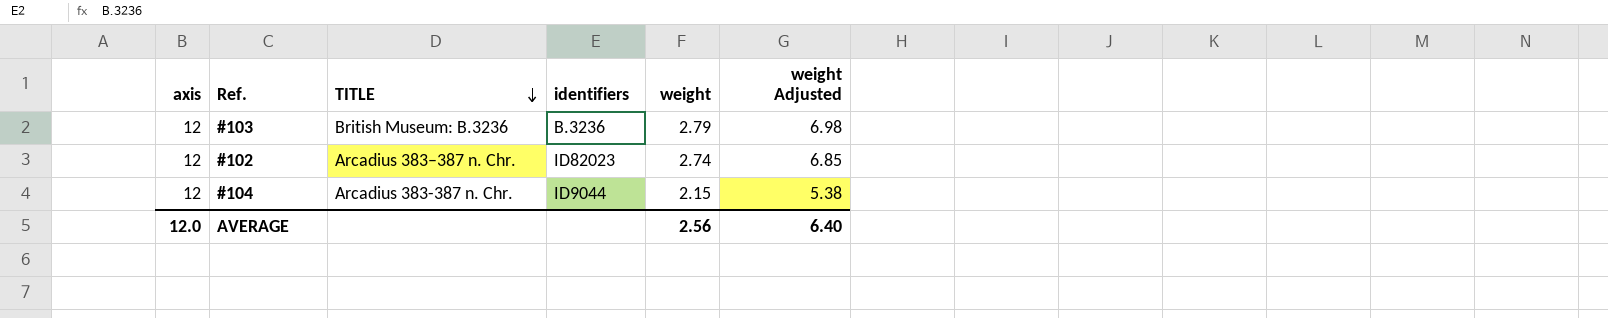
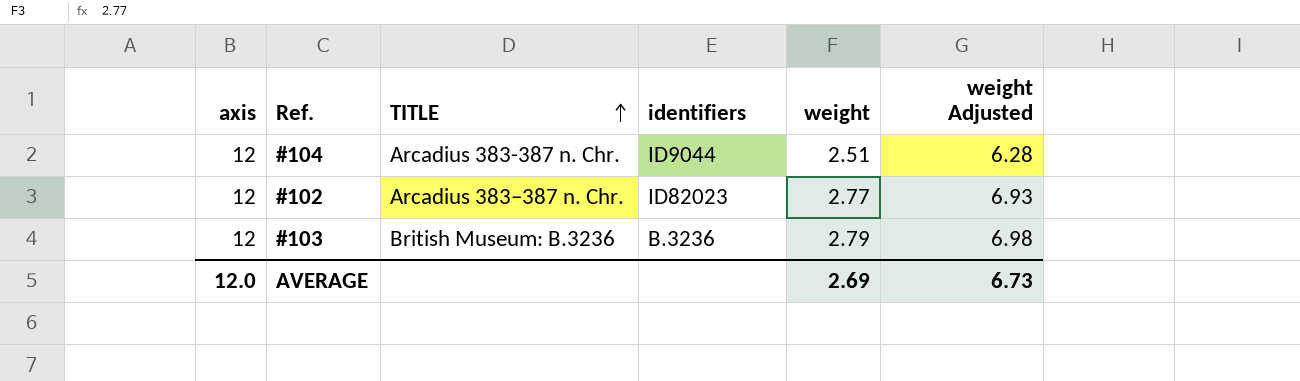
row order: TITLE descending -> TITLE ascending
#104 | weight: 2.15 -> 2.51
#104 | weight Adjusted: 5.38 -> 6.28
#102 | weight: 2.74 -> 2.77
#102 | weight Adjusted: 6.85 -> 6.93
AVERAGE | weight: 2.56 -> 2.69
AVERAGE | weight Adjusted: 6.40 -> 6.73

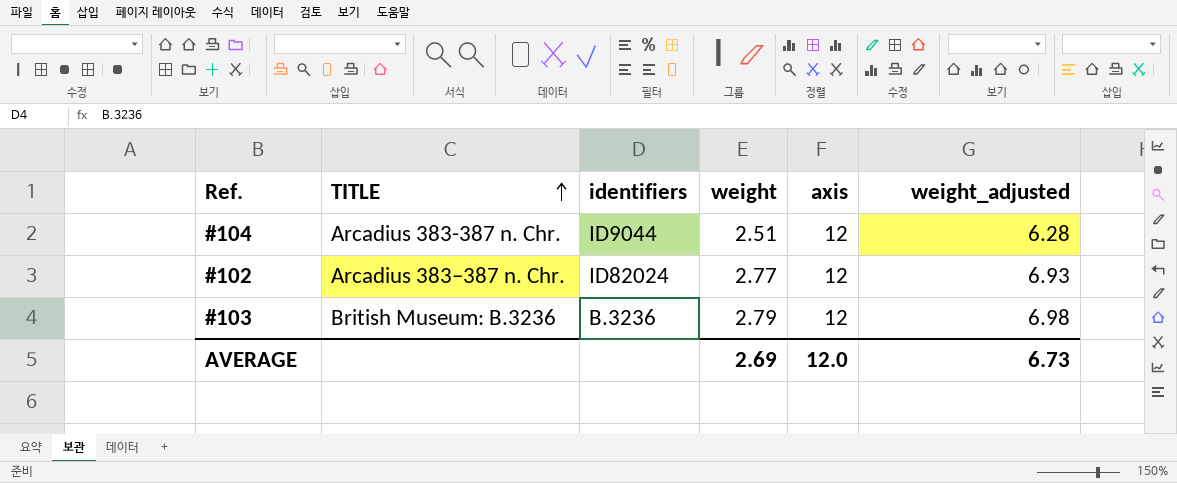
column axis | position: 1 -> 5
column name: weight Adjusted -> weight_adjusted
#102 | identifiers: ID82023 -> ID82024

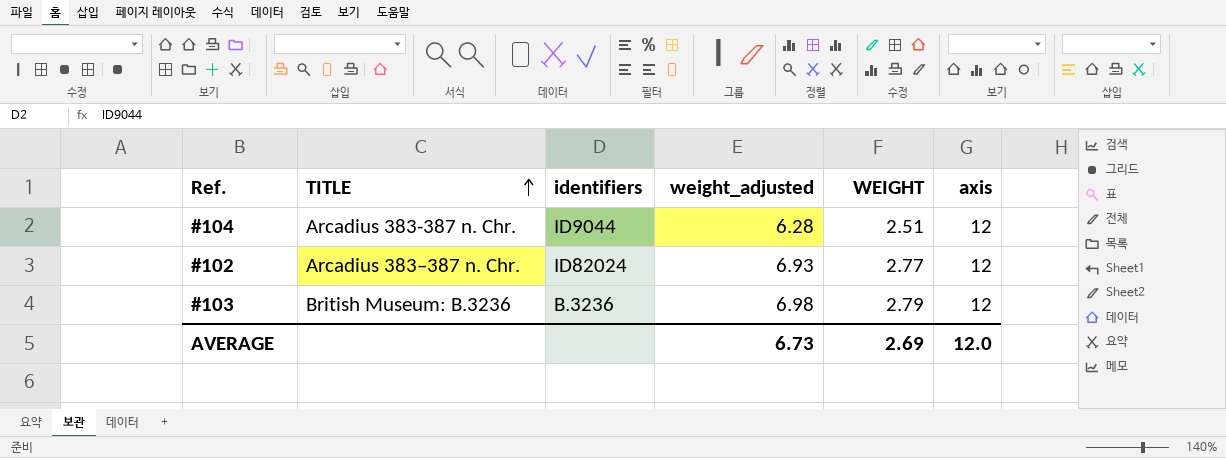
column weight_adjusted | position: 6 -> 4
column name: weight -> WEIGHT

